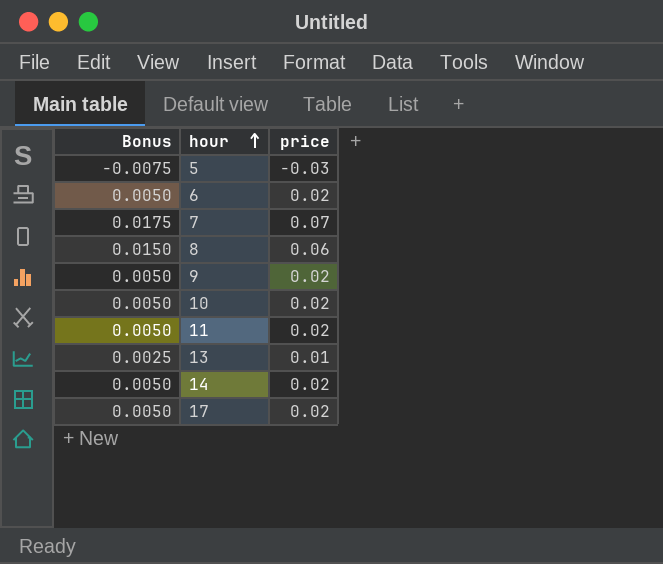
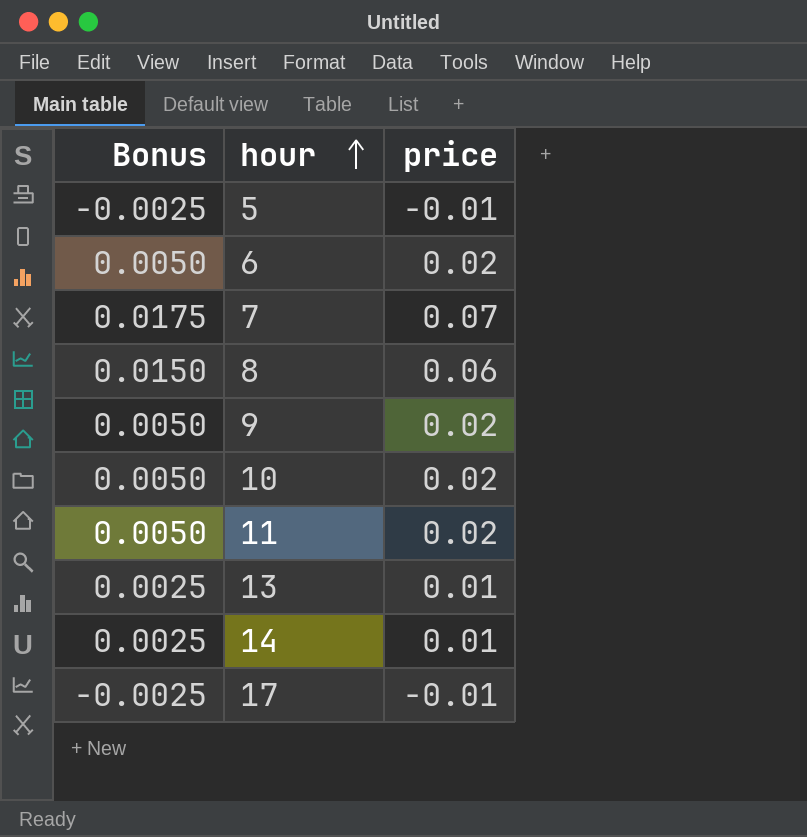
5 | Bonus: -0.0075 -> -0.0025
5 | price: -0.03 -> -0.01
14 | Bonus: 0.0050 -> 0.0025
14 | price: 0.02 -> 0.01
17 | Bonus: 0.0050 -> -0.0025
17 | price: 0.02 -> -0.01

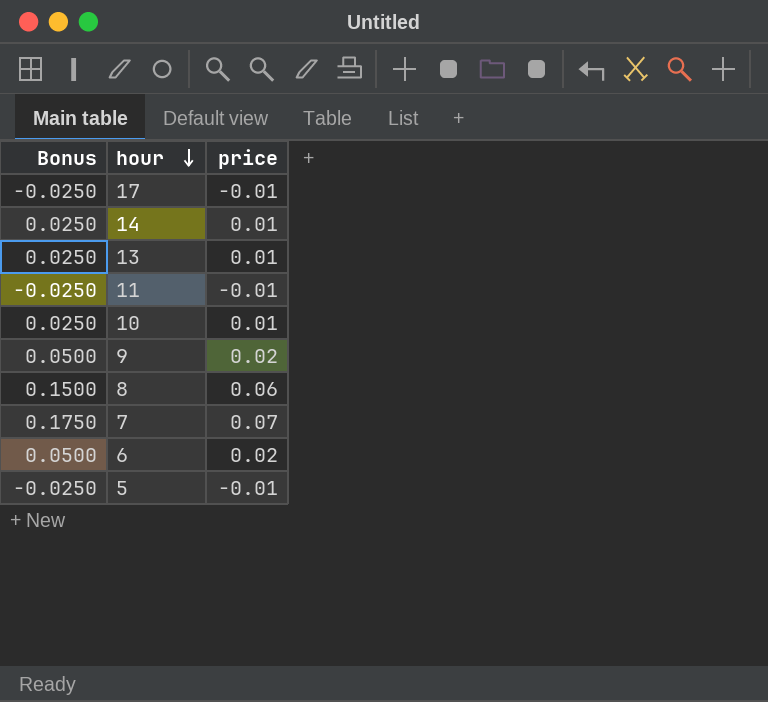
row order: hour ascending -> hour descending
column Bonus | formula: [price] * 0.25 -> [price] * 2.5
11 | price: 0.02 -> -0.01
10 | price: 0.02 -> 0.01

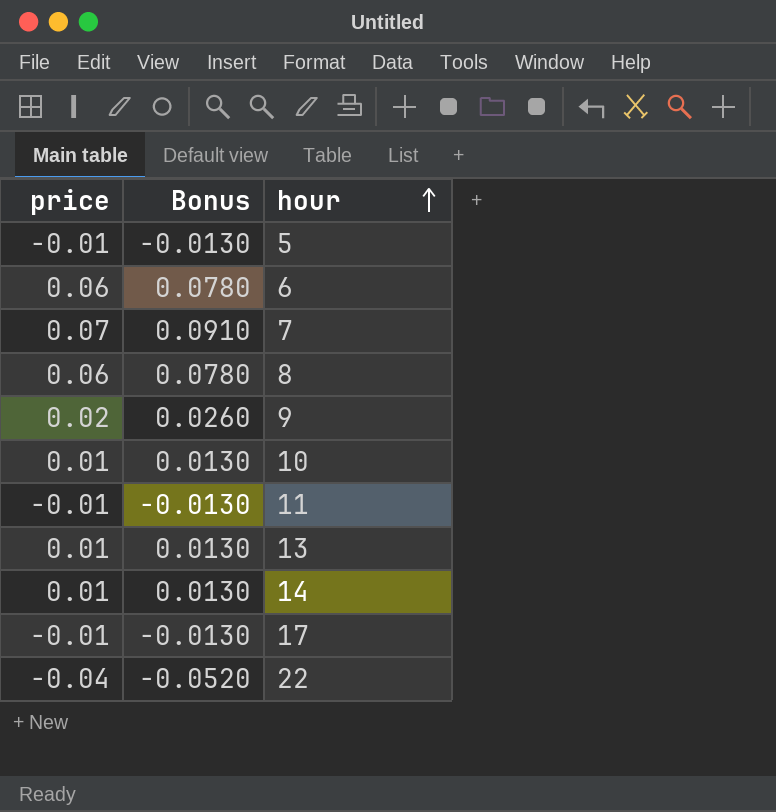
row order: hour descending -> hour ascending
column price | position: 3 -> 1
column Bonus | formula: [price] * 2.5 -> [price] * 1.3
6 | price: 0.02 -> 0.06
row 22: none -> -0.04 | -0.0520

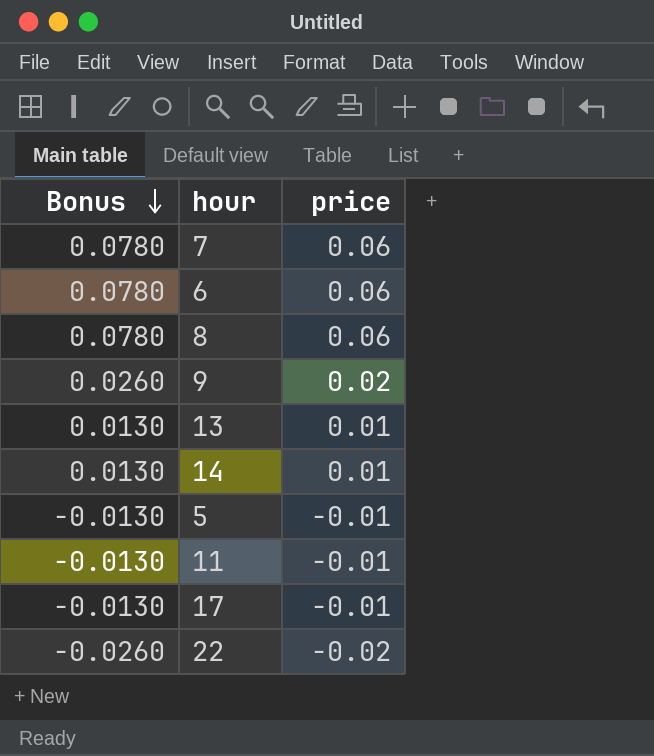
row order: hour ascending -> Bonus descending
column price | position: 1 -> 3
row 10: 0.01 | 0.0130 -> none
7 | Bonus: 0.0910 -> 0.0780
7 | price: 0.07 -> 0.06
22 | Bonus: -0.0520 -> -0.0260
22 | price: -0.04 -> -0.02

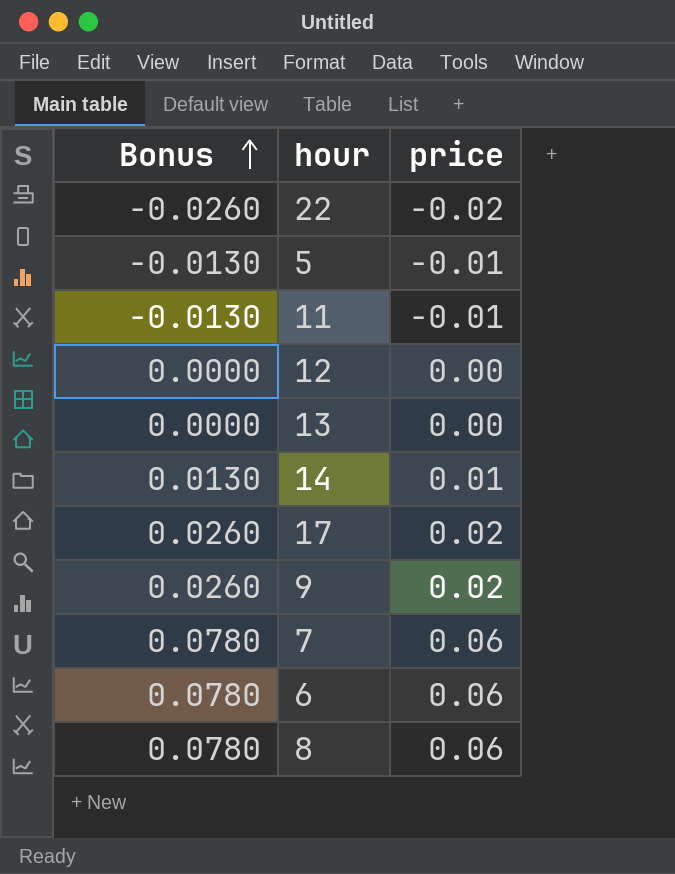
row order: Bonus descending -> Bonus ascending
row 12: none -> 0.0000 | 0.00
13 | Bonus: 0.0130 -> 0.0000
13 | price: 0.01 -> 0.00
17 | Bonus: -0.0130 -> 0.0260
17 | price: -0.01 -> 0.02

